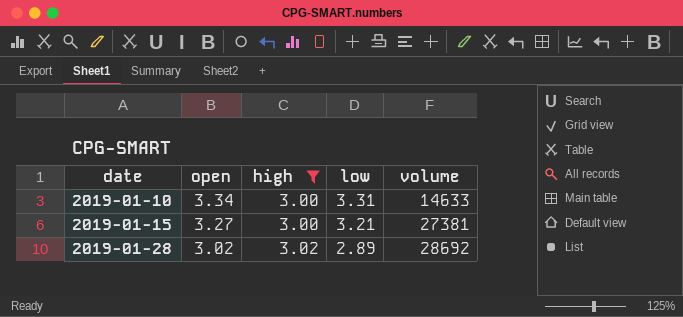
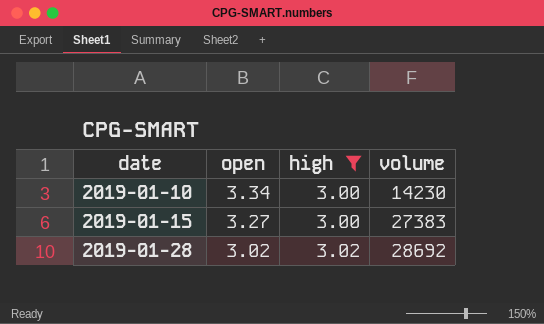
column low | position: 4 -> none
2019-01-10 | volume: 14633 -> 14230
2019-01-15 | volume: 27381 -> 27383

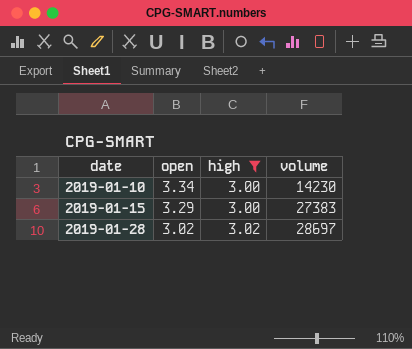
2019-01-15 | open: 3.27 -> 3.29
2019-01-28 | volume: 28692 -> 28697

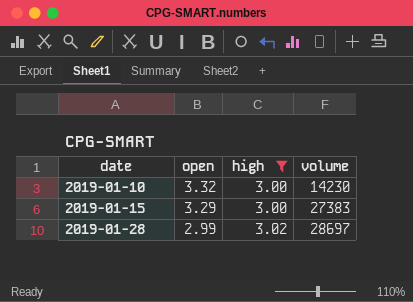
2019-01-10 | open: 3.34 -> 3.32
2019-01-28 | open: 3.02 -> 2.99

